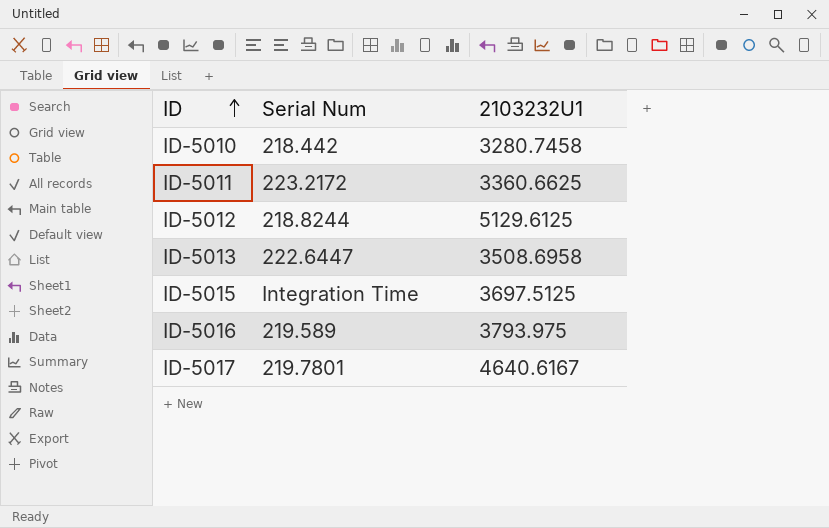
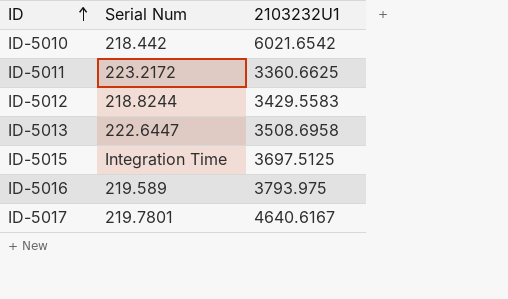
ID-5010 | 2103232U1: 3280.7458 -> 6021.6542
ID-5012 | 2103232U1: 5129.6125 -> 3429.5583

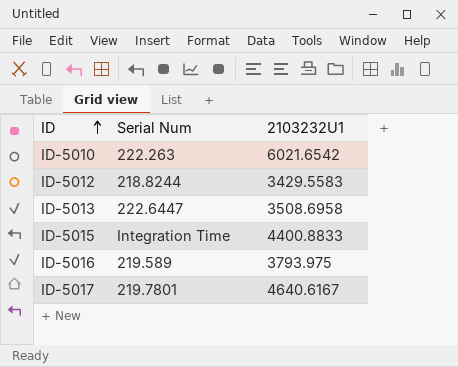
row ID-5011: 223.2172 | 3360.6625 -> none
ID-5010 | Serial Num: 218.442 -> 222.263
ID-5015 | 2103232U1: 3697.5125 -> 4400.8833

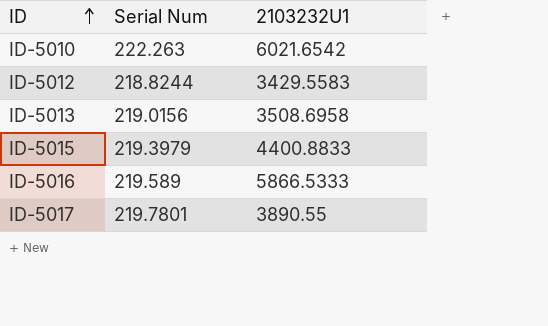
ID-5013 | Serial Num: 222.6447 -> 219.0156
ID-5015 | Serial Num: Integration Time -> 219.3979
ID-5016 | 2103232U1: 3793.975 -> 5866.5333
ID-5017 | 2103232U1: 4640.6167 -> 3890.55

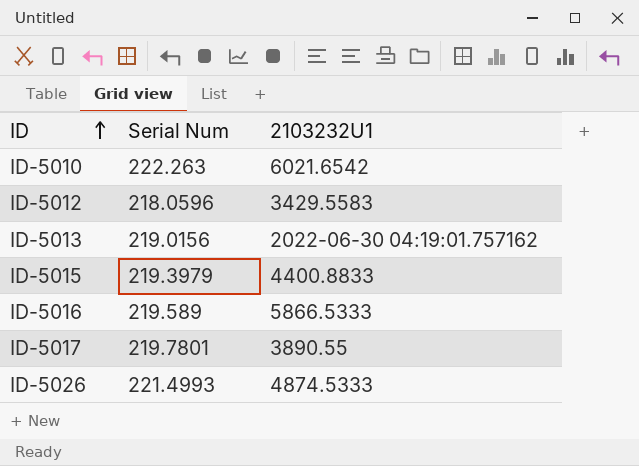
ID-5012 | Serial Num: 218.8244 -> 218.0596
ID-5013 | 2103232U1: 3508.6958 -> 2022-06-30 04:19:01.757162
row ID-5026: none -> 221.4993 | 4874.5333

